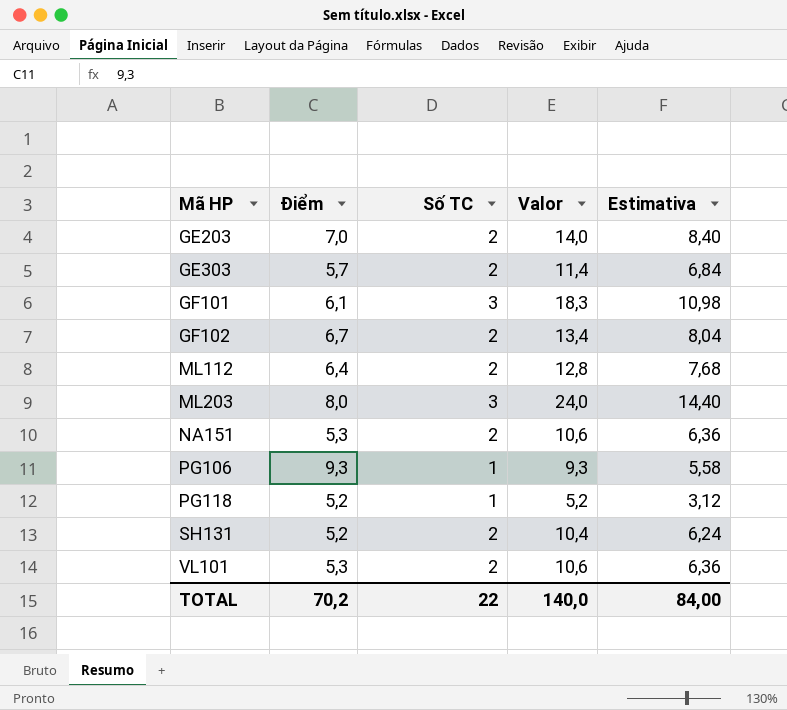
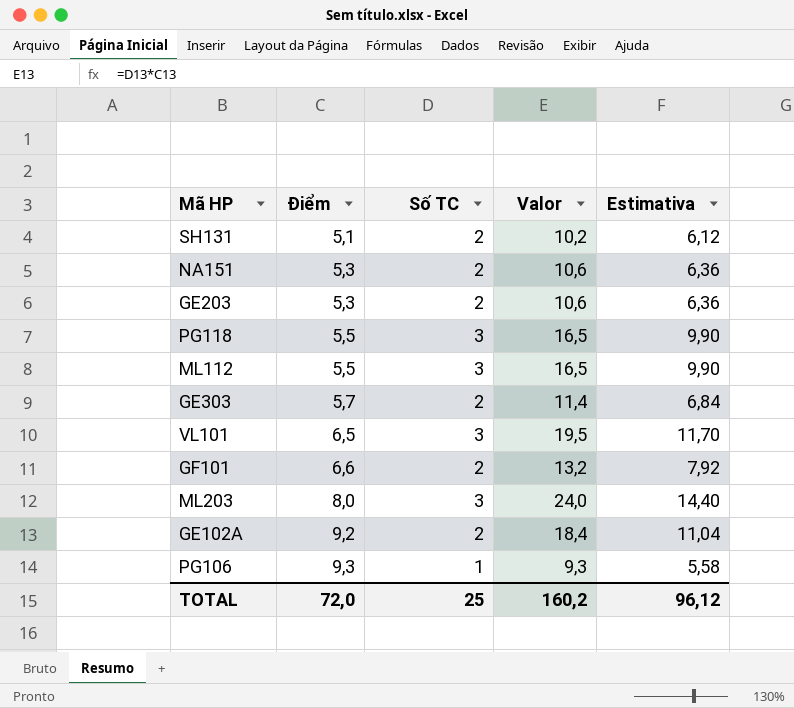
row order: Mã HP ascending -> Điểm ascending
row GF102: 6,7 | 2 | 13,4 | 8,04 -> none
SH131 | Điểm: 5,2 -> 5,1
SH131 | Valor: 10,4 -> 10,2
SH131 | Estimativa: 6,24 -> 6,12
GE203 | Điểm: 7,0 -> 5,3
GE203 | Valor: 14,0 -> 10,6
GE203 | Estimativa: 8,40 -> 6,36
PG118 | Điểm: 5,2 -> 5,5
PG118 | Số TC: 1 -> 3
PG118 | Valor: 5,2 -> 16,5
PG118 | Estimativa: 3,12 -> 9,90
ML112 | Điểm: 6,4 -> 5,5
ML112 | Số TC: 2 -> 3
ML112 | Valor: 12,8 -> 16,5
ML112 | Estimativa: 7,68 -> 9,90
VL101 | Điểm: 5,3 -> 6,5
VL101 | Số TC: 2 -> 3
VL101 | Valor: 10,6 -> 19,5
VL101 | Estimativa: 6,36 -> 11,70
GF101 | Điểm: 6,1 -> 6,6
GF101 | Số TC: 3 -> 2
GF101 | Valor: 18,3 -> 13,2
GF101 | Estimativa: 10,98 -> 7,92
row GE102A: none -> 9,2 | 2 | 18,4 | 11,04
TOTAL | Điểm: 70,2 -> 72,0
TOTAL | Số TC: 22 -> 25
TOTAL | Valor: 140,0 -> 160,2
TOTAL | Estimativa: 84,00 -> 96,12

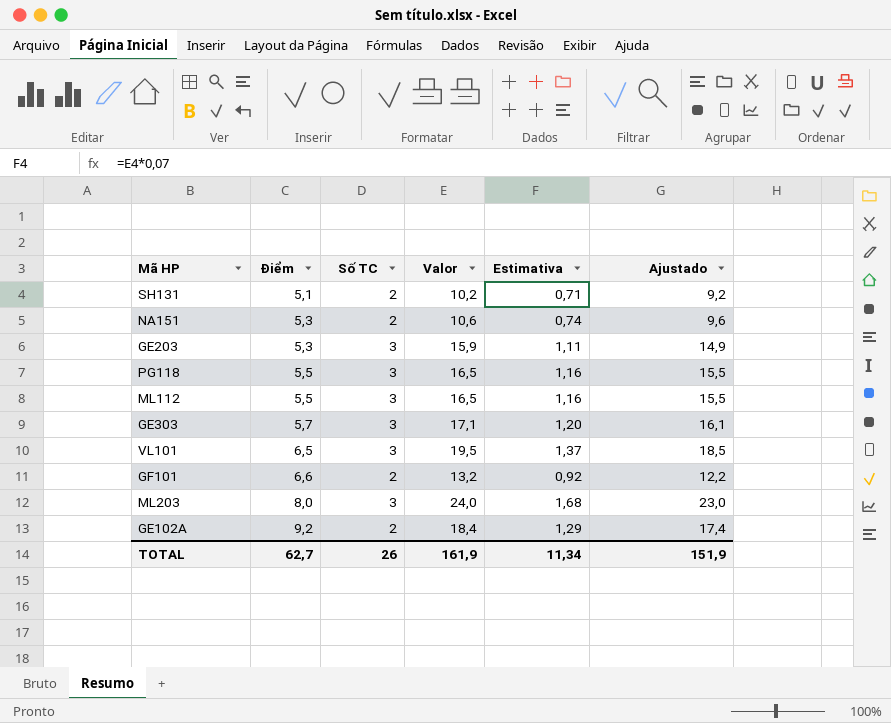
column Estimativa | formula: [Valor] * 0,6 -> [Valor] * 0,07
column Ajustado | formula: none -> [Valor] - 1
row PG106: 9,3 | 1 | 9,3 | 5,58 -> none
GE203 | Số TC: 2 -> 3
GE203 | Valor: 10,6 -> 15,9
GE303 | Số TC: 2 -> 3
GE303 | Valor: 11,4 -> 17,1
TOTAL | Điểm: 72,0 -> 62,7
TOTAL | Số TC: 25 -> 26
TOTAL | Valor: 160,2 -> 161,9
TOTAL | Estimativa: 96,12 -> 11,34

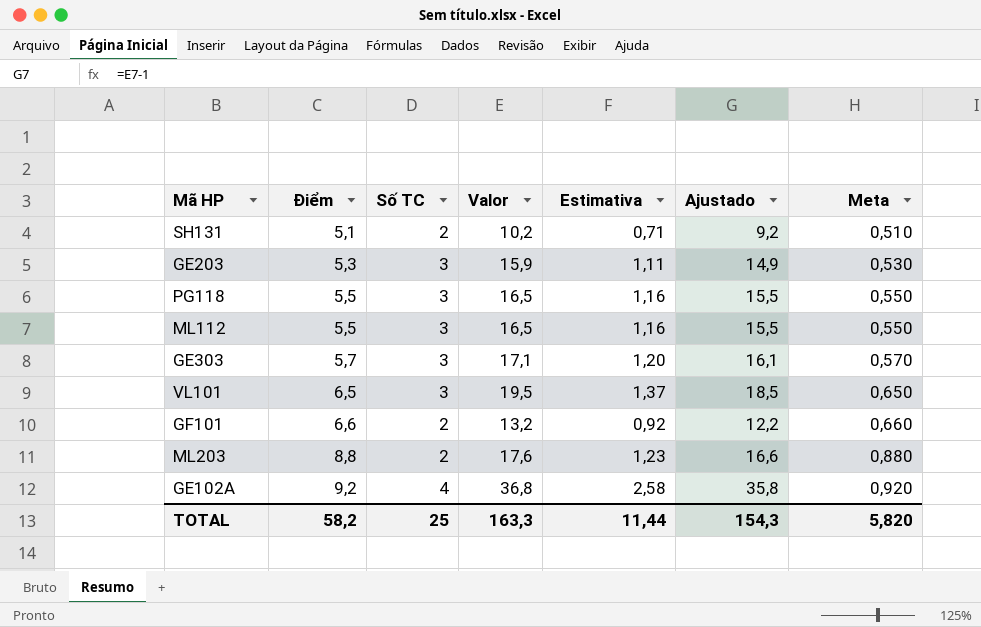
column Meta | formula: none -> [Điểm] * 0,1
row NA151: 5,3 | 2 | 10,6 | 0,74 | 9,6 -> none
ML203 | Điểm: 8,0 -> 8,8
ML203 | Số TC: 3 -> 2
ML203 | Valor: 24,0 -> 17,6
ML203 | Estimativa: 1,68 -> 1,23
ML203 | Ajustado: 23,0 -> 16,6
GE102A | Số TC: 2 -> 4
GE102A | Valor: 18,4 -> 36,8
GE102A | Estimativa: 1,29 -> 2,58
GE102A | Ajustado: 17,4 -> 35,8
TOTAL | Điểm: 62,7 -> 58,2
TOTAL | Số TC: 26 -> 25
TOTAL | Valor: 161,9 -> 163,3
TOTAL | Estimativa: 11,34 -> 11,44
TOTAL | Ajustado: 151,9 -> 154,3

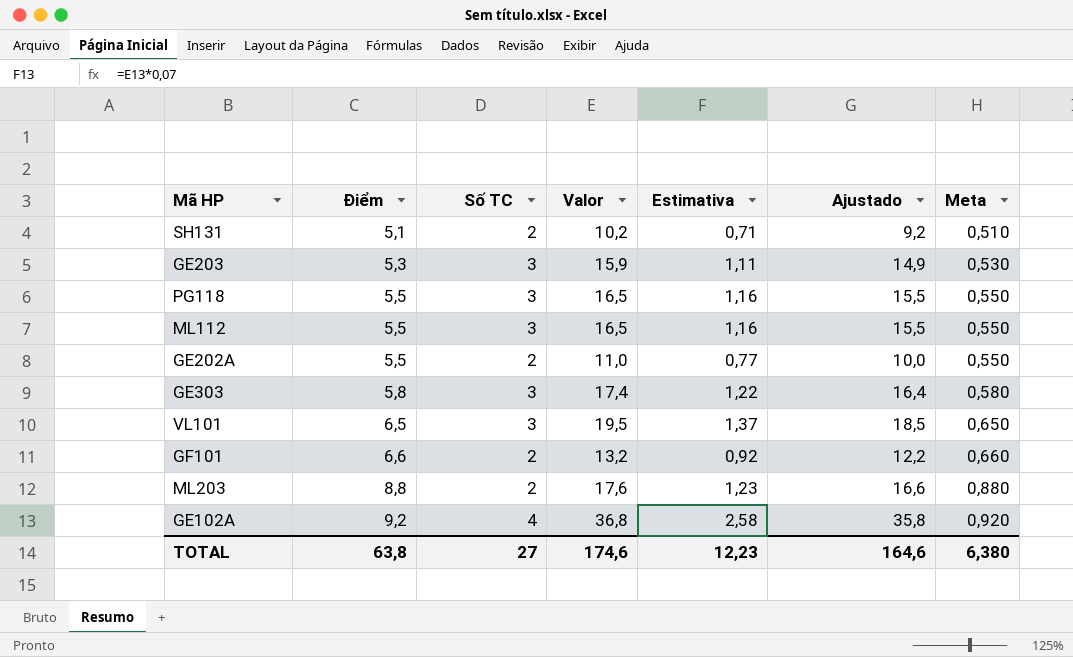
row GE202A: none -> 5,5 | 2 | 11,0 | 0,77 | 10,0 | 0,550
GE303 | Điểm: 5,7 -> 5,8
GE303 | Valor: 17,1 -> 17,4
GE303 | Estimativa: 1,20 -> 1,22
GE303 | Ajustado: 16,1 -> 16,4
GE303 | Meta: 0,570 -> 0,580
TOTAL | Điểm: 58,2 -> 63,8
TOTAL | Số TC: 25 -> 27
TOTAL | Valor: 163,3 -> 174,6
TOTAL | Estimativa: 11,44 -> 12,23
TOTAL | Ajustado: 154,3 -> 164,6
TOTAL | Meta: 5,820 -> 6,380

